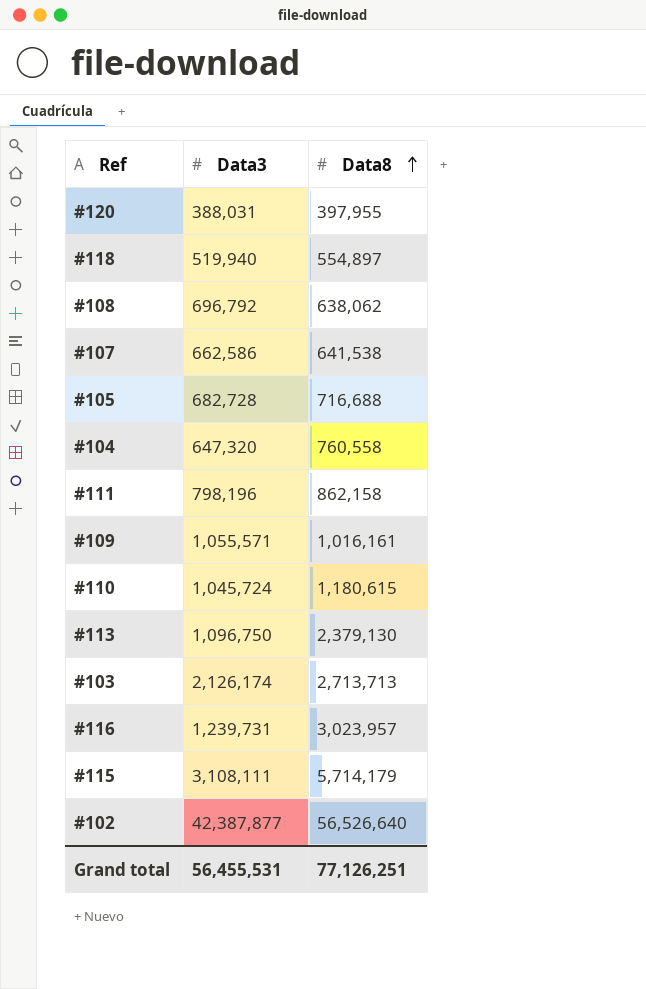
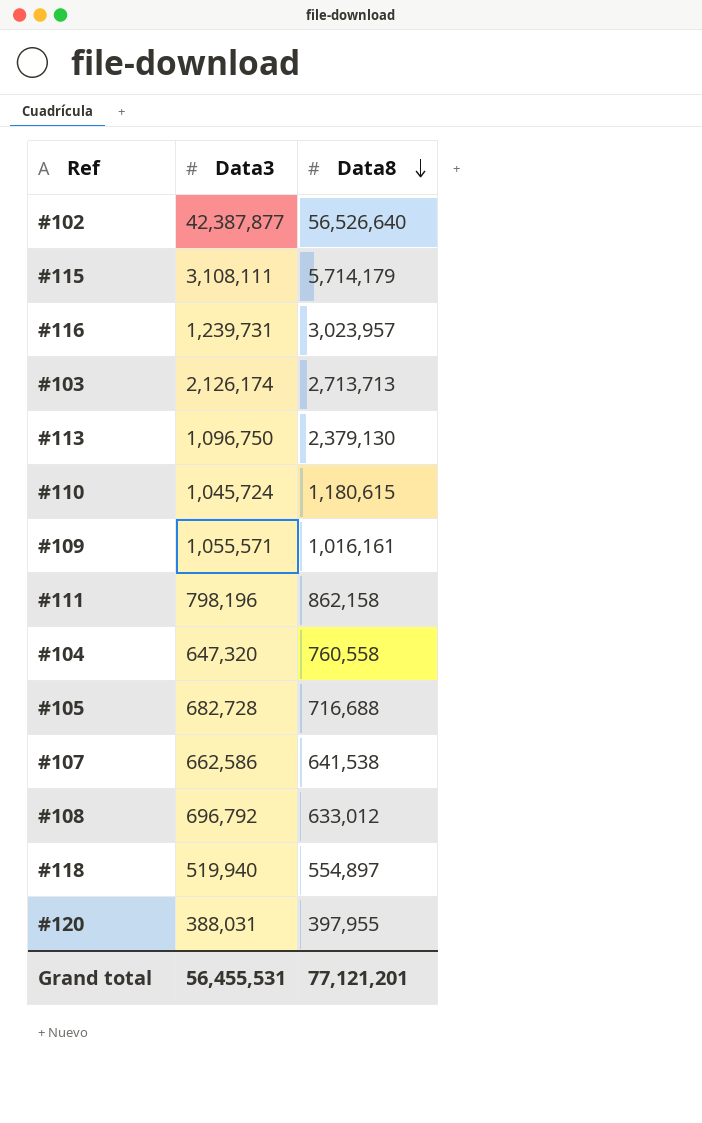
row order: Data8 ascending -> Data8 descending
#108 | Data8: 638,062 -> 633,012
Grand total | Data8: 77,126,251 -> 77,121,201

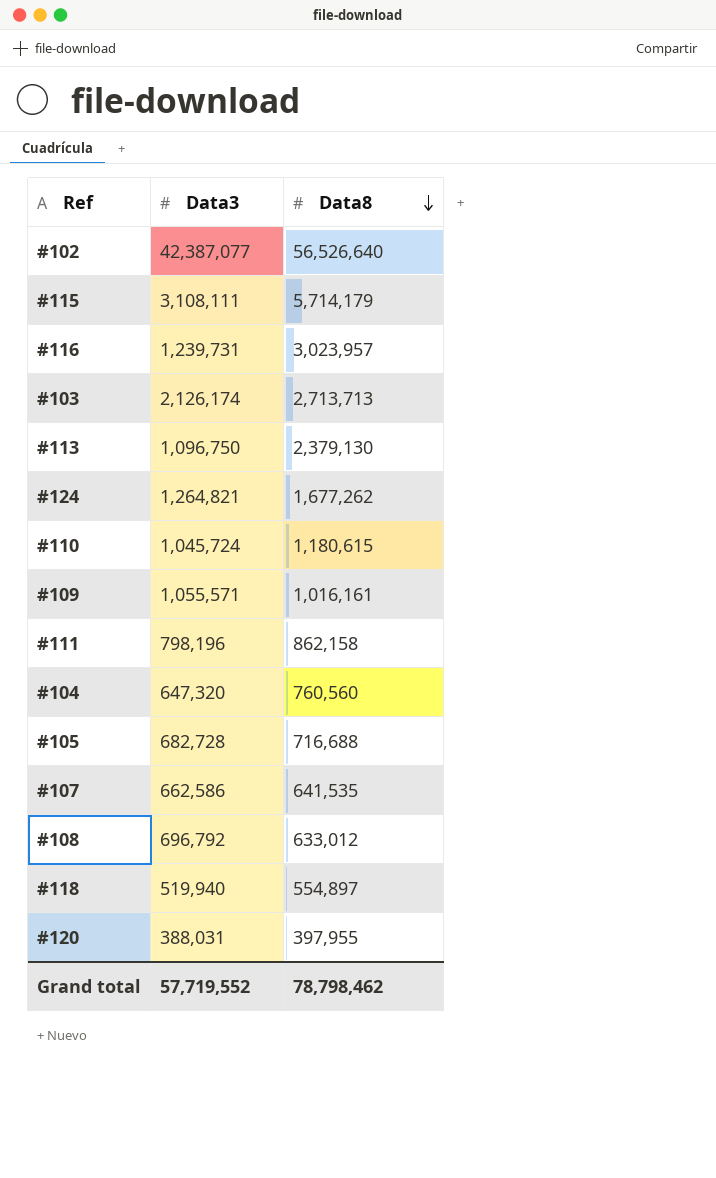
#102 | Data3: 42,387,877 -> 42,387,077
row #124: none -> 1,264,821 | 1,677,262
#104 | Data8: 760,558 -> 760,560
#107 | Data8: 641,538 -> 641,535
Grand total | Data3: 56,455,531 -> 57,719,552
Grand total | Data8: 77,121,201 -> 78,798,462

